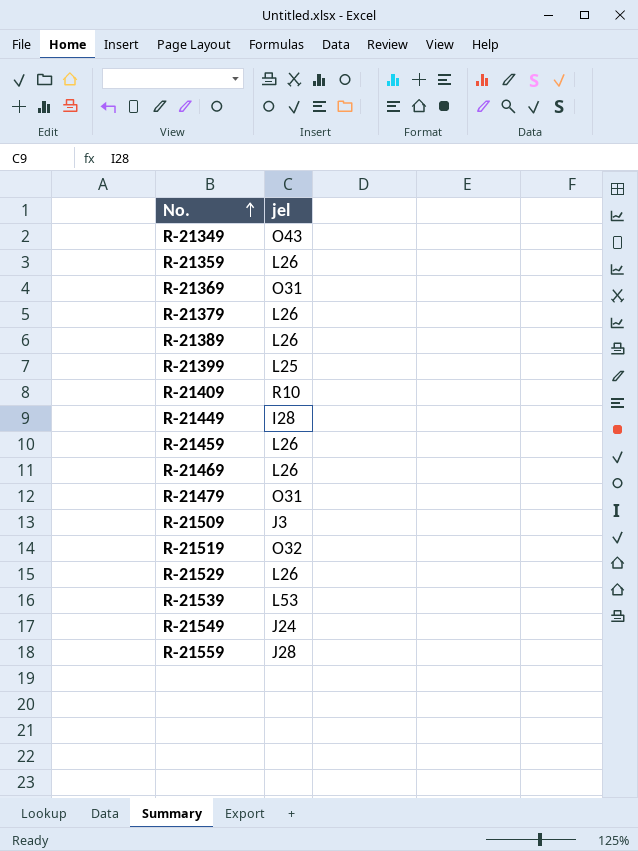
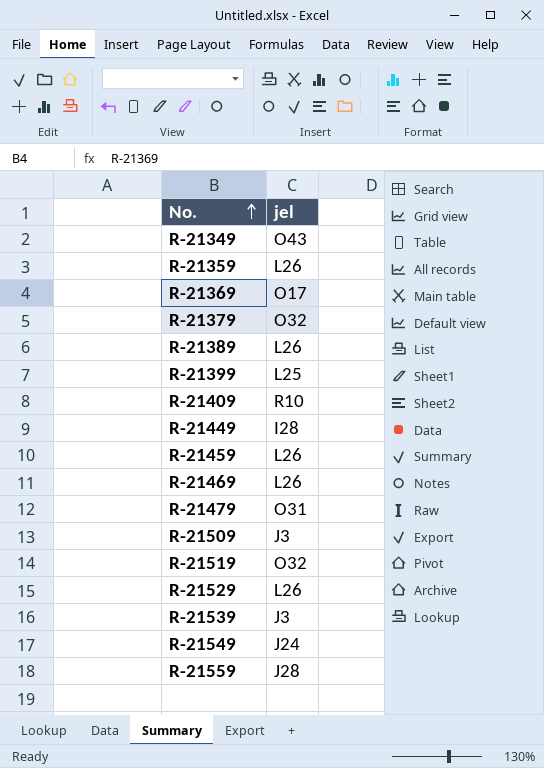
R-21369 | jel: O31 -> O17
R-21379 | jel: L26 -> O32
R-21539 | jel: L53 -> J3

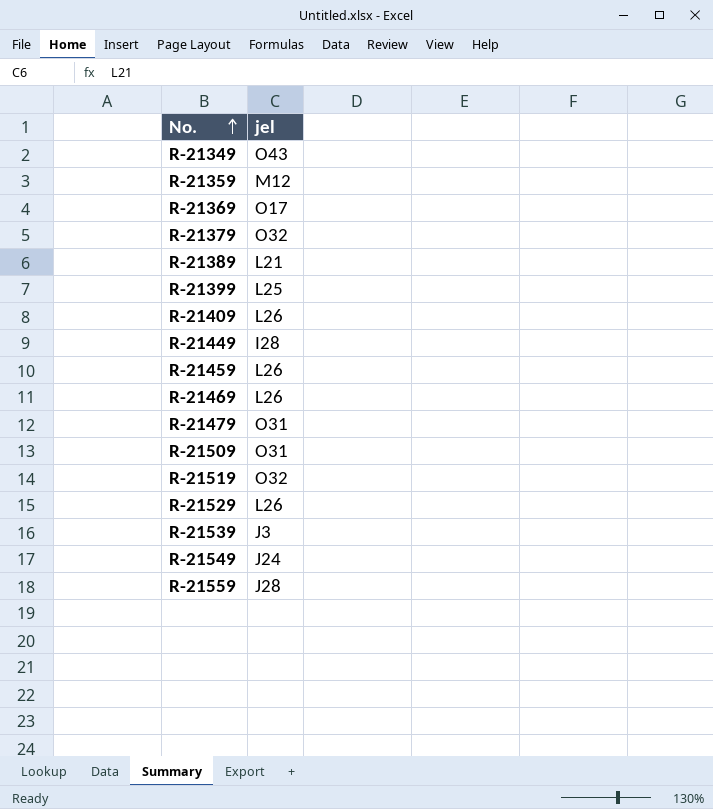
R-21359 | jel: L26 -> M12
R-21389 | jel: L26 -> L21
R-21409 | jel: R10 -> L26
R-21509 | jel: J3 -> O31

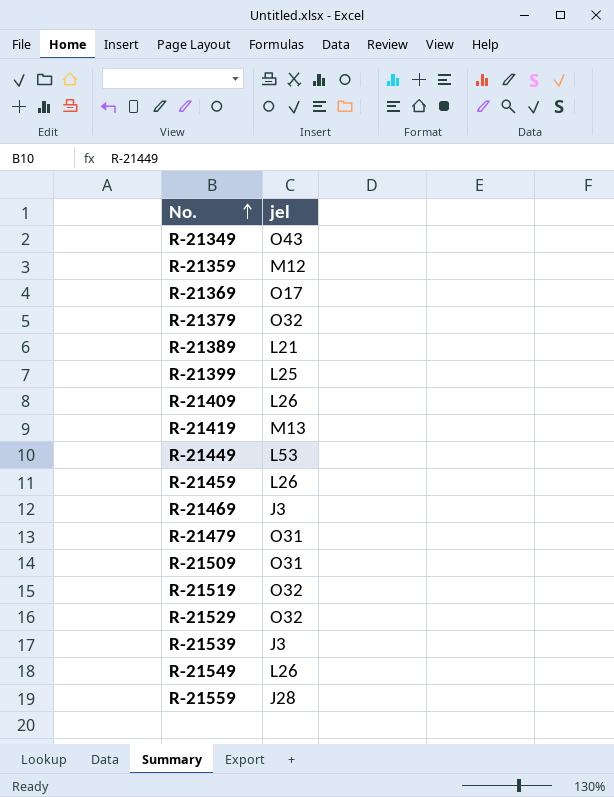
row R-21419: none -> M13
R-21449 | jel: I28 -> L53
R-21469 | jel: L26 -> J3
R-21529 | jel: L26 -> O32
R-21549 | jel: J24 -> L26

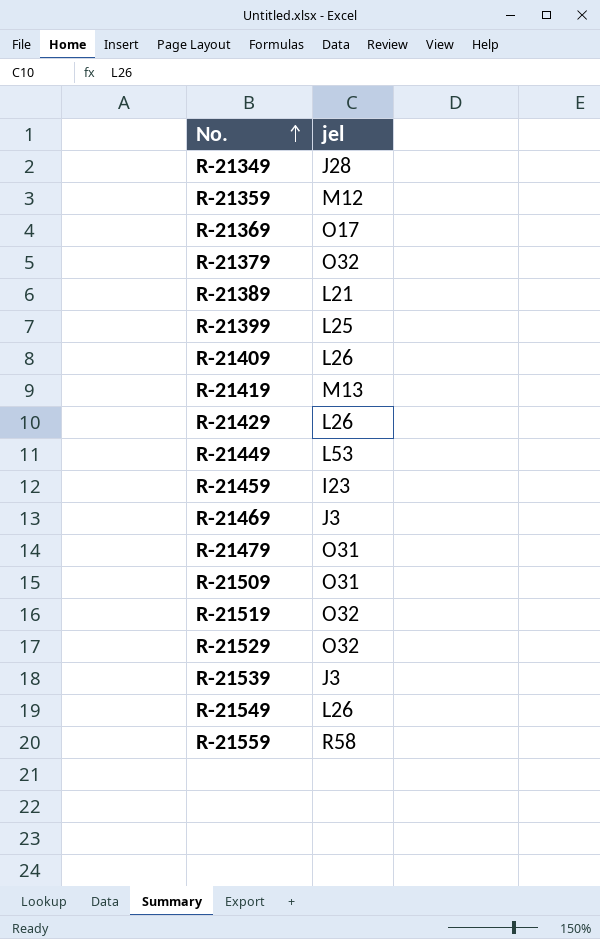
R-21349 | jel: O43 -> J28
row R-21429: none -> L26
R-21459 | jel: L26 -> I23
R-21559 | jel: J28 -> R58

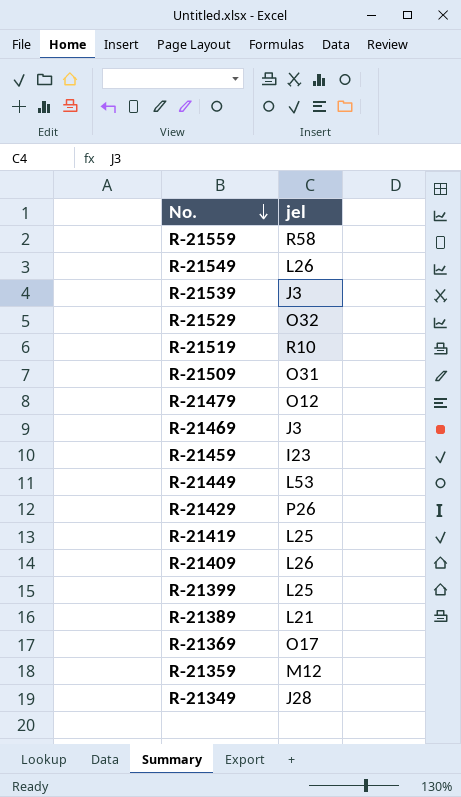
row order: No. ascending -> No. descending
row R-21379: O32 -> none
R-21519 | jel: O32 -> R10
R-21479 | jel: O31 -> O12
R-21429 | jel: L26 -> P26
R-21419 | jel: M13 -> L25

